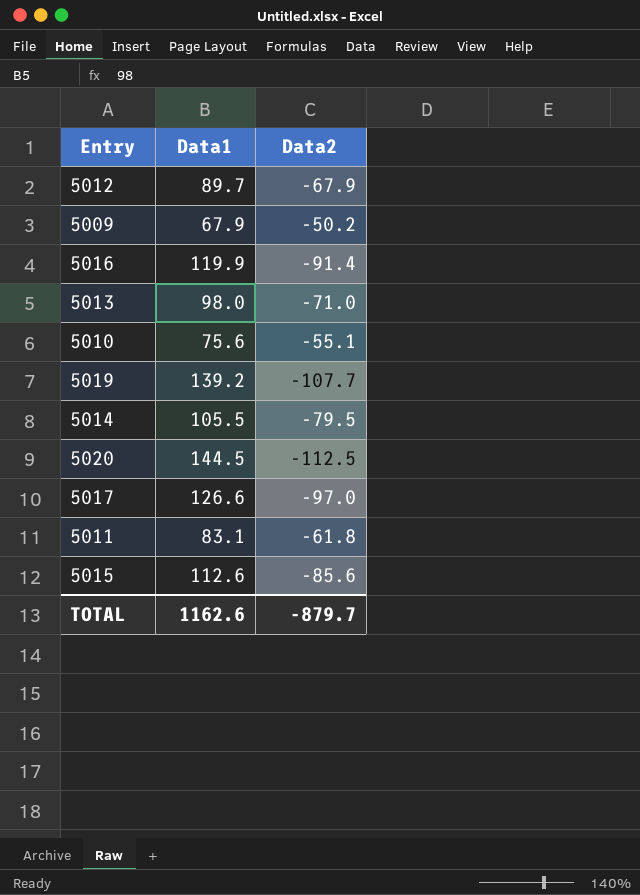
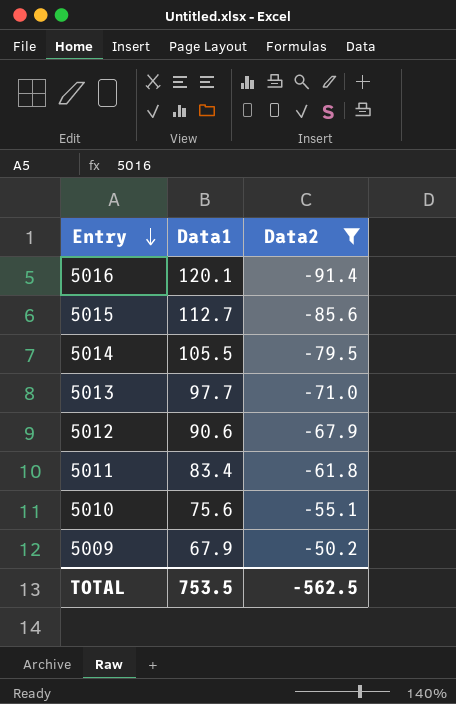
filter: none -> Data2 >= -91.4
row order: none -> Entry descending
5016 | Data1: 119.9 -> 120.1
5015 | Data1: 112.6 -> 112.7
5013 | Data1: 98.0 -> 97.7
5012 | Data1: 89.7 -> 90.6
5011 | Data1: 83.1 -> 83.4
TOTAL | Data1: 1162.6 -> 753.5
TOTAL | Data2: -879.7 -> -562.5

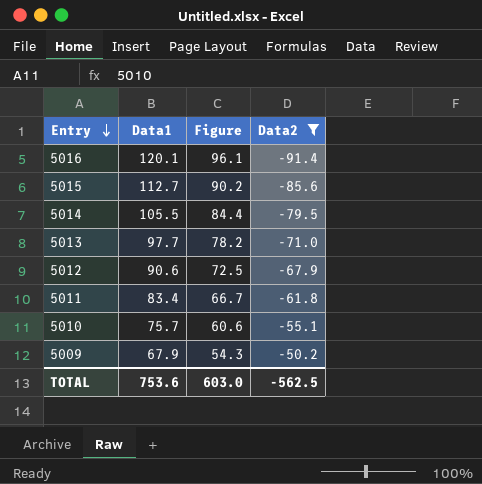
column Figure | formula: none -> [Data1] * 0.8
5010 | Data1: 75.6 -> 75.7
TOTAL | Data1: 753.5 -> 753.6

